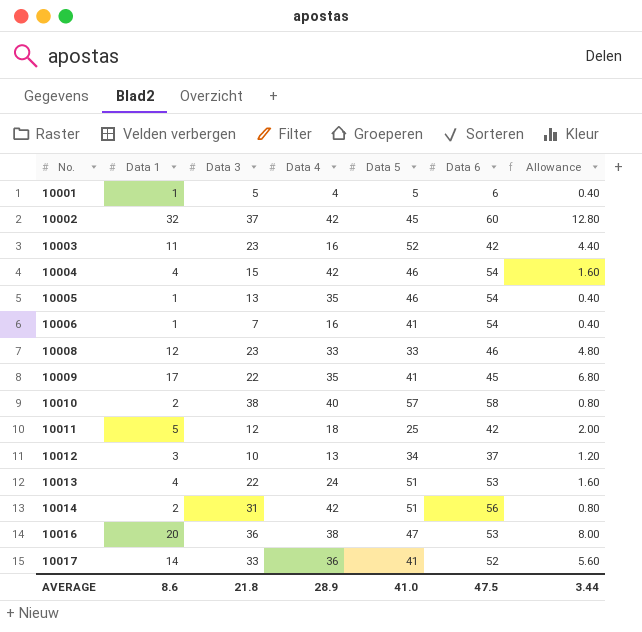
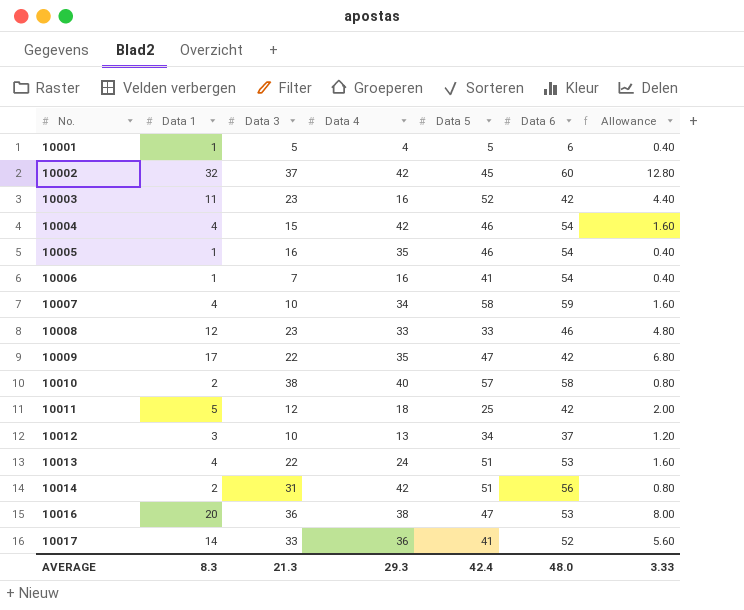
10005 | Data 3: 13 -> 16
row 10007: none -> 4 | 10 | 34 | 58 | 59 | 1.60
10009 | Data 5: 41 -> 47
10009 | Data 6: 45 -> 42
AVERAGE | Data 1: 8.6 -> 8.3
AVERAGE | Data 3: 21.8 -> 21.3
AVERAGE | Data 4: 28.9 -> 29.3
AVERAGE | Data 5: 41.0 -> 42.4
AVERAGE | Data 6: 47.5 -> 48.0
AVERAGE | Allowance: 3.44 -> 3.33

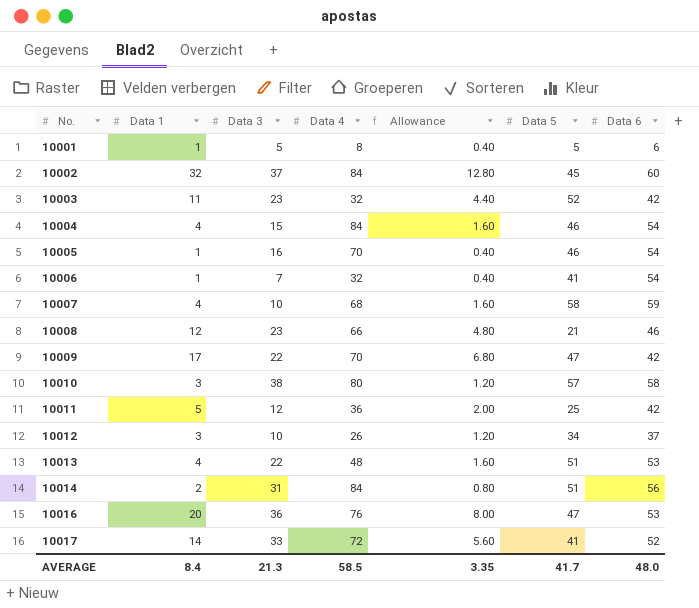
column Allowance | position: 7 -> 5
10001 | Data 4: 4 -> 8
10002 | Data 4: 42 -> 84
10003 | Data 4: 16 -> 32
10004 | Data 4: 42 -> 84
10005 | Data 4: 35 -> 70
10006 | Data 4: 16 -> 32
10007 | Data 4: 34 -> 68
10008 | Data 4: 33 -> 66
10008 | Data 5: 33 -> 21
10009 | Data 4: 35 -> 70
10010 | Data 1: 2 -> 3
10010 | Data 4: 40 -> 80
10010 | Allowance: 0.80 -> 1.20
10011 | Data 4: 18 -> 36
10012 | Data 4: 13 -> 26
10013 | Data 4: 24 -> 48
10014 | Data 4: 42 -> 84
10016 | Data 4: 38 -> 76
10017 | Data 4: 36 -> 72
AVERAGE | Data 1: 8.3 -> 8.4
AVERAGE | Data 4: 29.3 -> 58.5
AVERAGE | Allowance: 3.33 -> 3.35
AVERAGE | Data 5: 42.4 -> 41.7

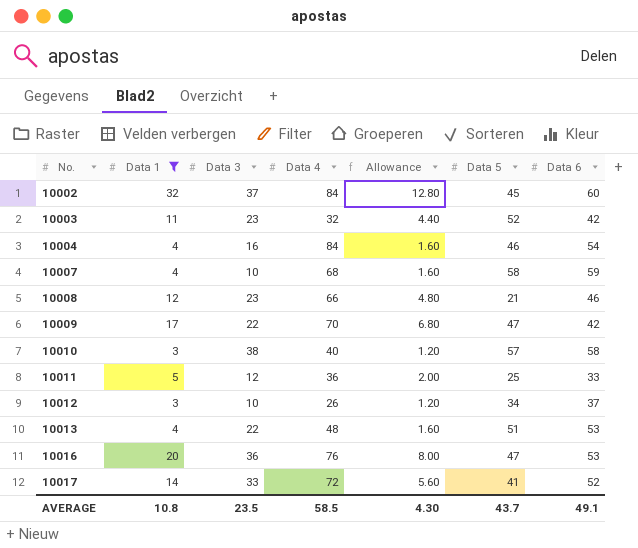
filter: none -> Data 1 >= 3
10004 | Data 3: 15 -> 16
10010 | Data 4: 80 -> 40
10011 | Data 6: 42 -> 33
AVERAGE | Data 1: 8.4 -> 10.8
AVERAGE | Data 3: 21.3 -> 23.5
AVERAGE | Allowance: 3.35 -> 4.30
AVERAGE | Data 5: 41.7 -> 43.7
AVERAGE | Data 6: 48.0 -> 49.1

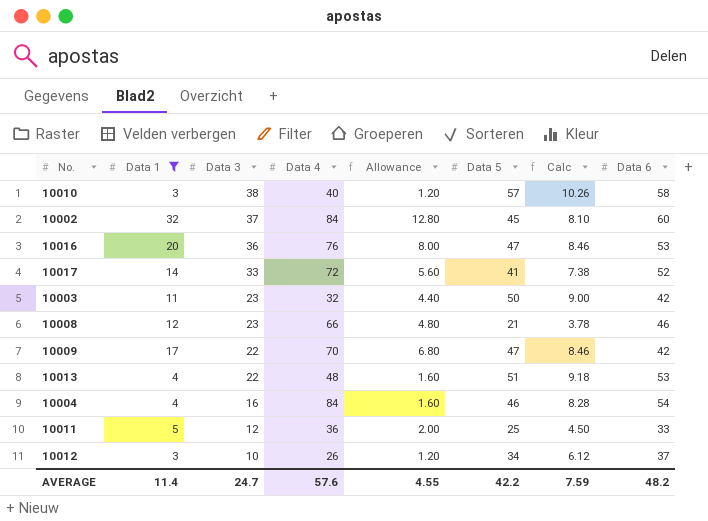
row order: No. ascending -> Data 3 descending
column Calc | formula: none -> [Data 5] * 0.18
row 10007: 4 | 10 | 68 | 1.60 | 58 | 59 -> none
10003 | Data 5: 52 -> 50
AVERAGE | Data 1: 10.8 -> 11.4
AVERAGE | Data 3: 23.5 -> 24.7
AVERAGE | Data 4: 58.5 -> 57.6
AVERAGE | Allowance: 4.30 -> 4.55
AVERAGE | Data 5: 43.7 -> 42.2
AVERAGE | Data 6: 49.1 -> 48.2

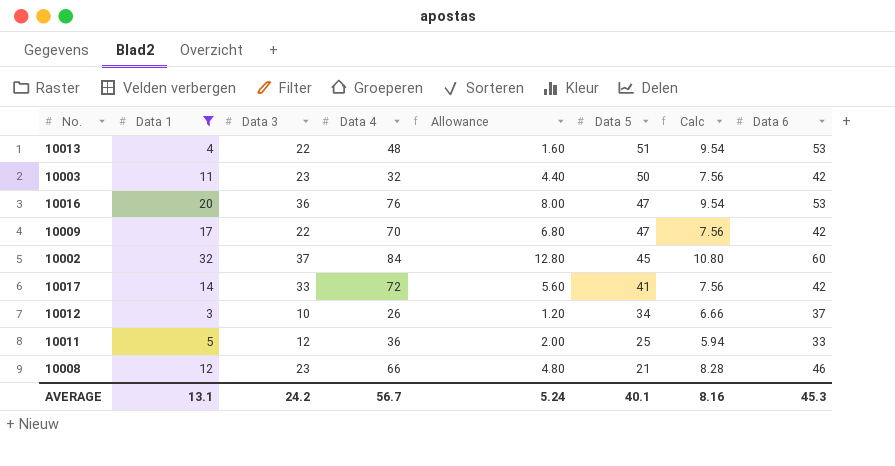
row order: Data 3 descending -> Data 5 descending
column Calc | formula: [Data 5] * 0.18 -> [Data 6] * 0.18
row 10010: 3 | 38 | 40 | 1.20 | 57 | 10.26 | 58 -> none
row 10004: 4 | 16 | 84 | 1.60 | 46 | 8.28 | 54 -> none
10017 | Data 6: 52 -> 42
AVERAGE | Data 1: 11.4 -> 13.1
AVERAGE | Data 3: 24.7 -> 24.2
AVERAGE | Data 4: 57.6 -> 56.7
AVERAGE | Allowance: 4.55 -> 5.24
AVERAGE | Data 5: 42.2 -> 40.1
AVERAGE | Calc: 7.59 -> 8.16
AVERAGE | Data 6: 48.2 -> 45.3

